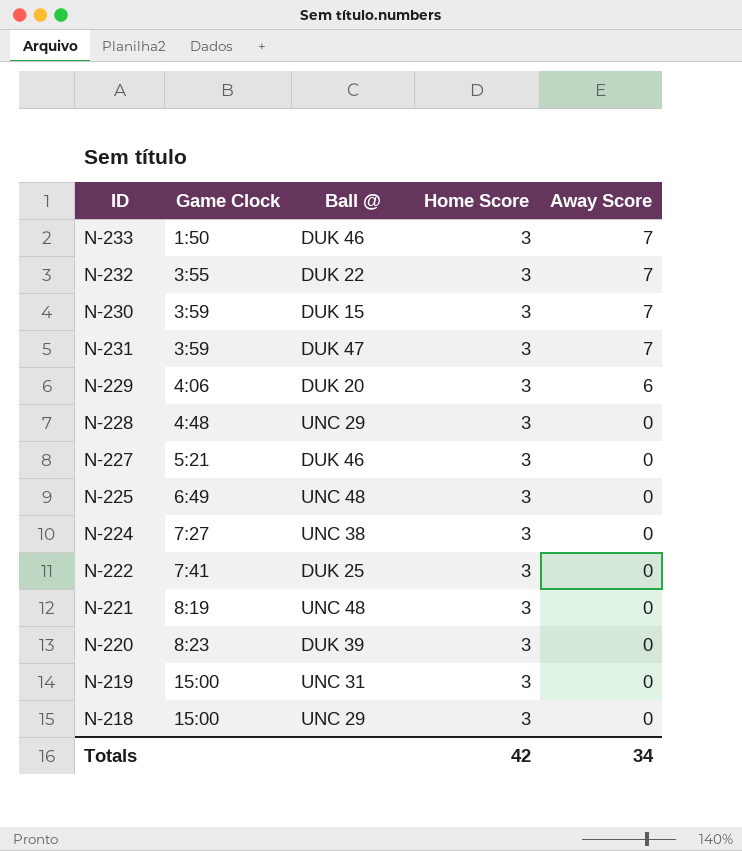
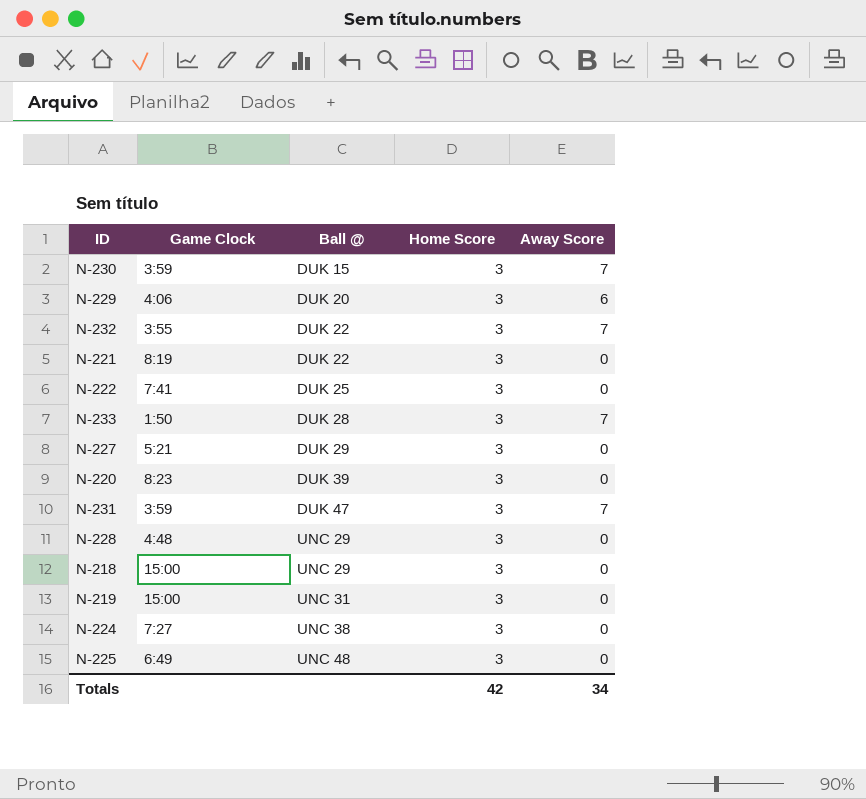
row order: Game Clock ascending -> Ball @ ascending
N-221 | Ball @: UNC 48 -> DUK 22
N-233 | Ball @: DUK 46 -> DUK 28
N-227 | Ball @: DUK 46 -> DUK 29

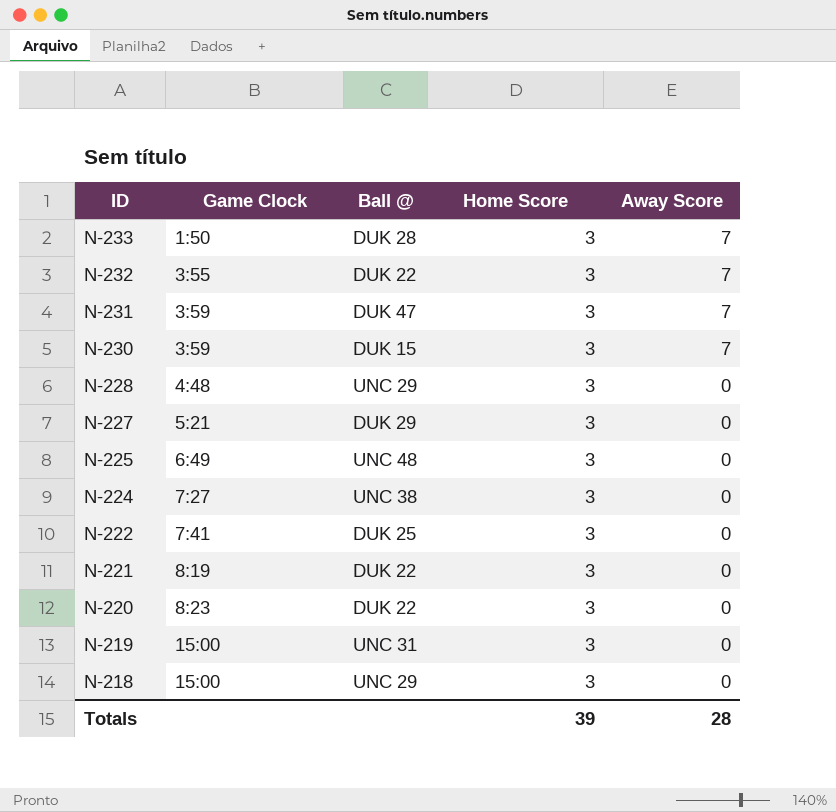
row order: Ball @ ascending -> ID descending
row N-229: 4:06 | DUK 20 | 3 | 6 -> none
N-220 | Ball @: DUK 39 -> DUK 22
Totals | Home Score: 42 -> 39
Totals | Away Score: 34 -> 28

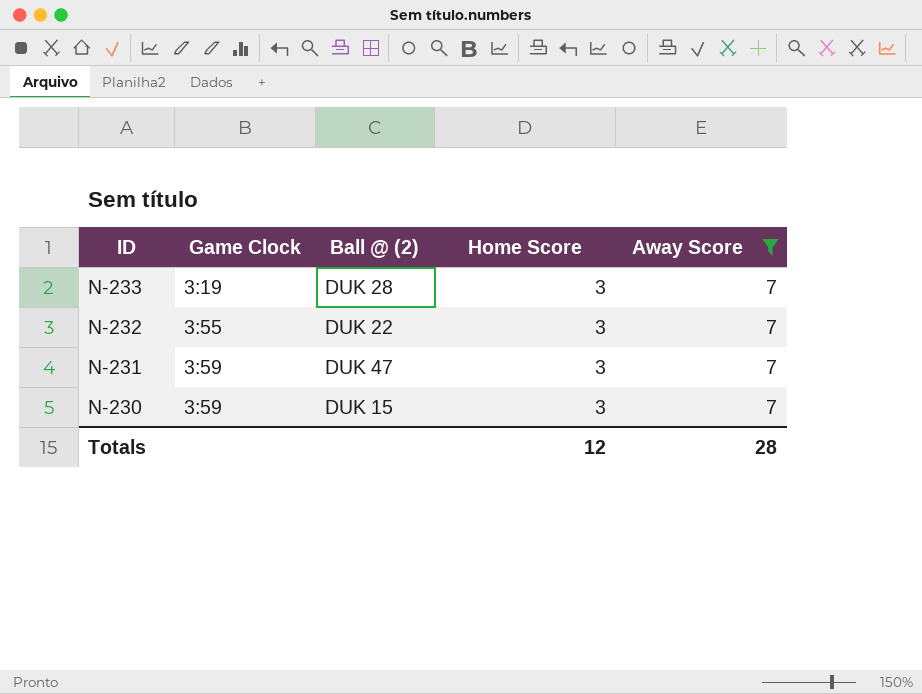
filter: none -> Away Score = 7
column name: Ball @ -> Ball @ (2)
N-233 | Game Clock: 1:50 -> 3:19
Totals | Home Score: 39 -> 12

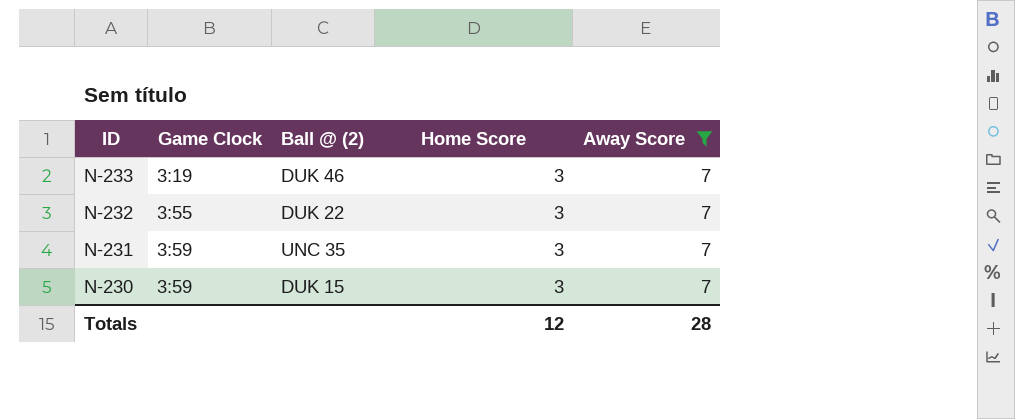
N-233 | Ball @ (2): DUK 28 -> DUK 46
N-231 | Ball @ (2): DUK 47 -> UNC 35

